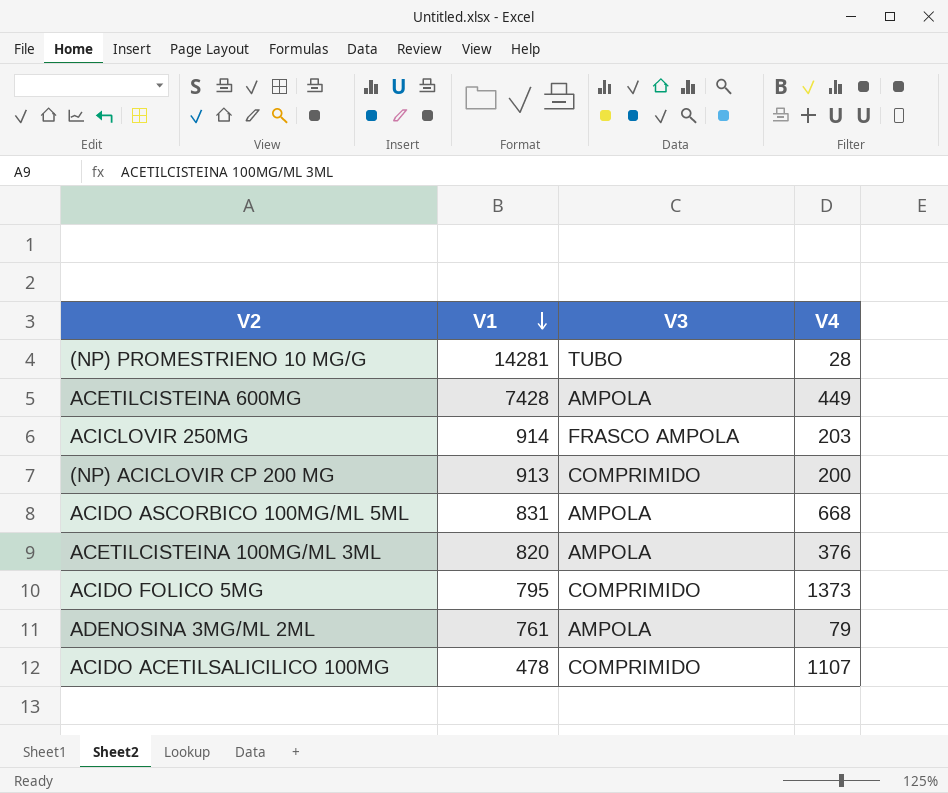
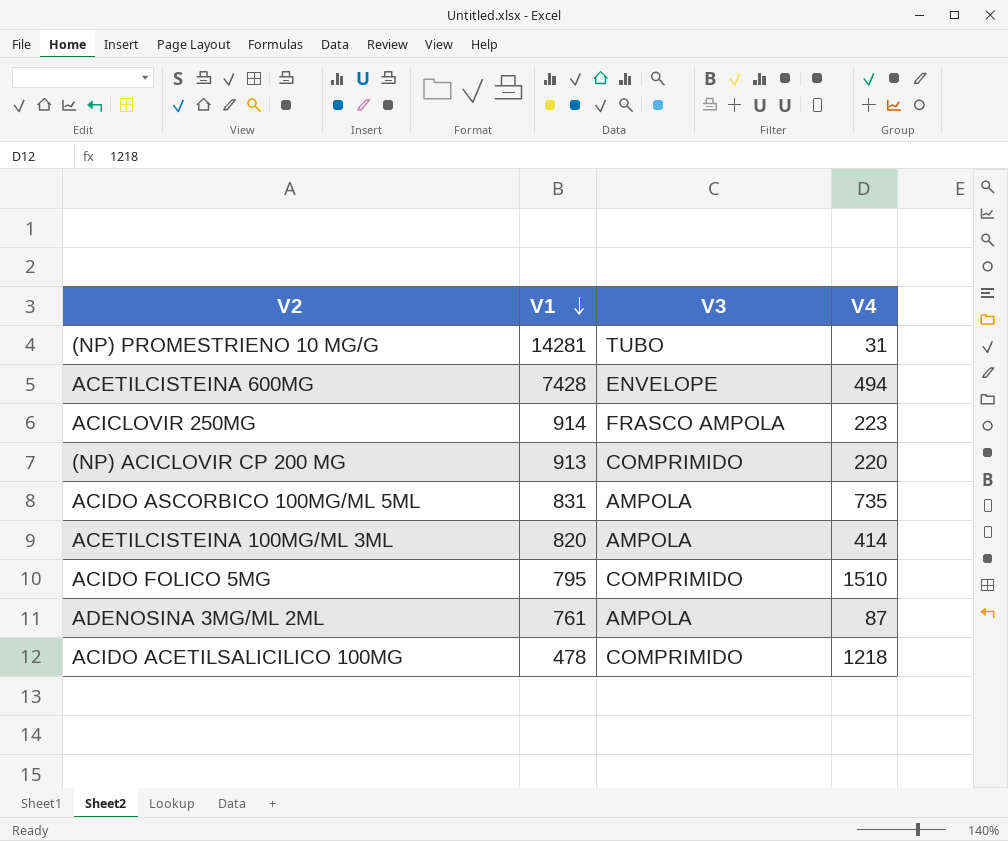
(NP) PROMESTRIENO 10 MG/G | V4: 28 -> 31
ACETILCISTEINA 600MG | V3: AMPOLA -> ENVELOPE
ACETILCISTEINA 600MG | V4: 449 -> 494
ACICLOVIR 250MG | V4: 203 -> 223
(NP) ACICLOVIR CP 200 MG | V4: 200 -> 220
ACIDO ASCORBICO 100MG/ML 5ML | V4: 668 -> 735
ACETILCISTEINA 100MG/ML 3ML | V4: 376 -> 414
ACIDO FOLICO 5MG | V4: 1373 -> 1510
ADENOSINA 3MG/ML 2ML | V4: 79 -> 87
ACIDO ACETILSALICILICO 100MG | V4: 1107 -> 1218

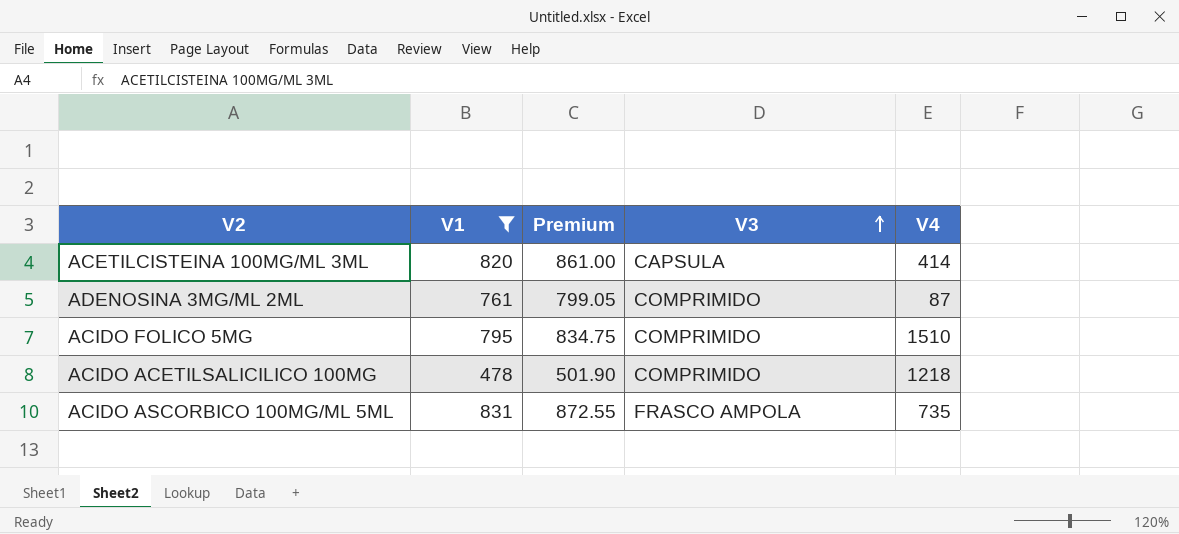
filter: none -> V1 <= 831
row order: V1 descending -> V3 ascending
column Premium | formula: none -> [V1] * 1.05
ACETILCISTEINA 100MG/ML 3ML | V3: AMPOLA -> CAPSULA
ADENOSINA 3MG/ML 2ML | V3: AMPOLA -> COMPRIMIDO
ACIDO ASCORBICO 100MG/ML 5ML | V3: AMPOLA -> FRASCO AMPOLA

